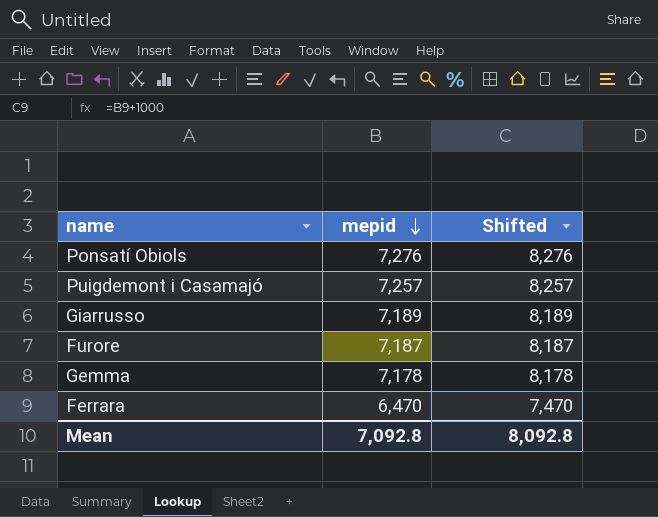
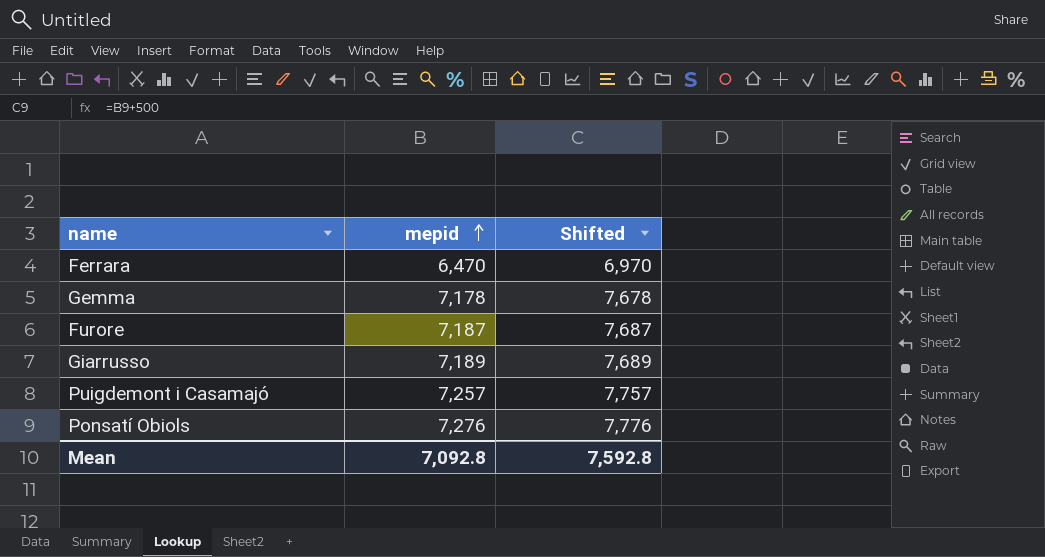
row order: mepid descending -> mepid ascending
column Shifted | formula: [mepid] + 1000 -> [mepid] + 500
Mean | Shifted: 8,092.8 -> 7,592.8

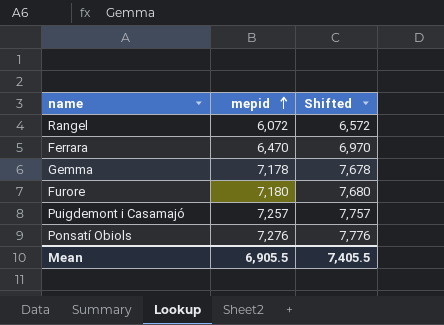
row Giarrusso: 7,189 | 7,689 -> none
row Rangel: none -> 6,072 | 6,572
Furore | mepid: 7,187 -> 7,180
Furore | Shifted: 7,687 -> 7,680
Mean | mepid: 7,092.8 -> 6,905.5
Mean | Shifted: 7,592.8 -> 7,405.5

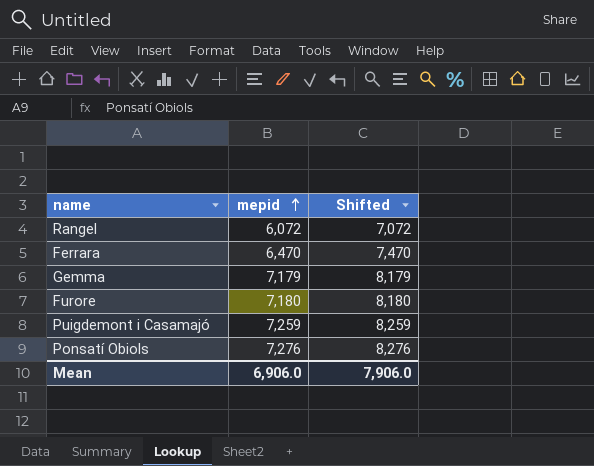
column Shifted | formula: [mepid] + 500 -> [mepid] + 1000
Gemma | mepid: 7,178 -> 7,179
Puigdemont i Casamajó | mepid: 7,257 -> 7,259
Mean | mepid: 6,905.5 -> 6,906.0
Mean | Shifted: 7,405.5 -> 7,906.0

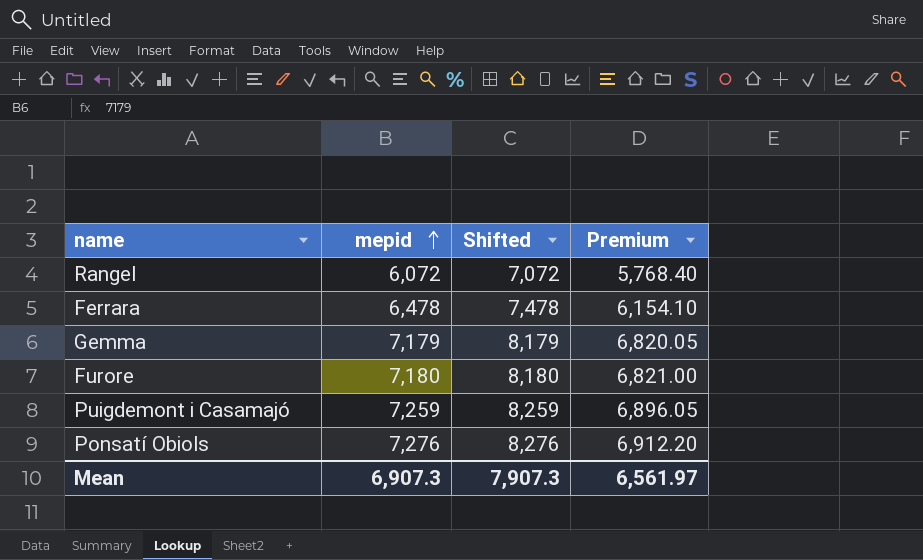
column Premium | formula: none -> [mepid] * 0.95
Ferrara | mepid: 6,470 -> 6,478
Ferrara | Shifted: 7,470 -> 7,478
Mean | mepid: 6,906.0 -> 6,907.3
Mean | Shifted: 7,906.0 -> 7,907.3

